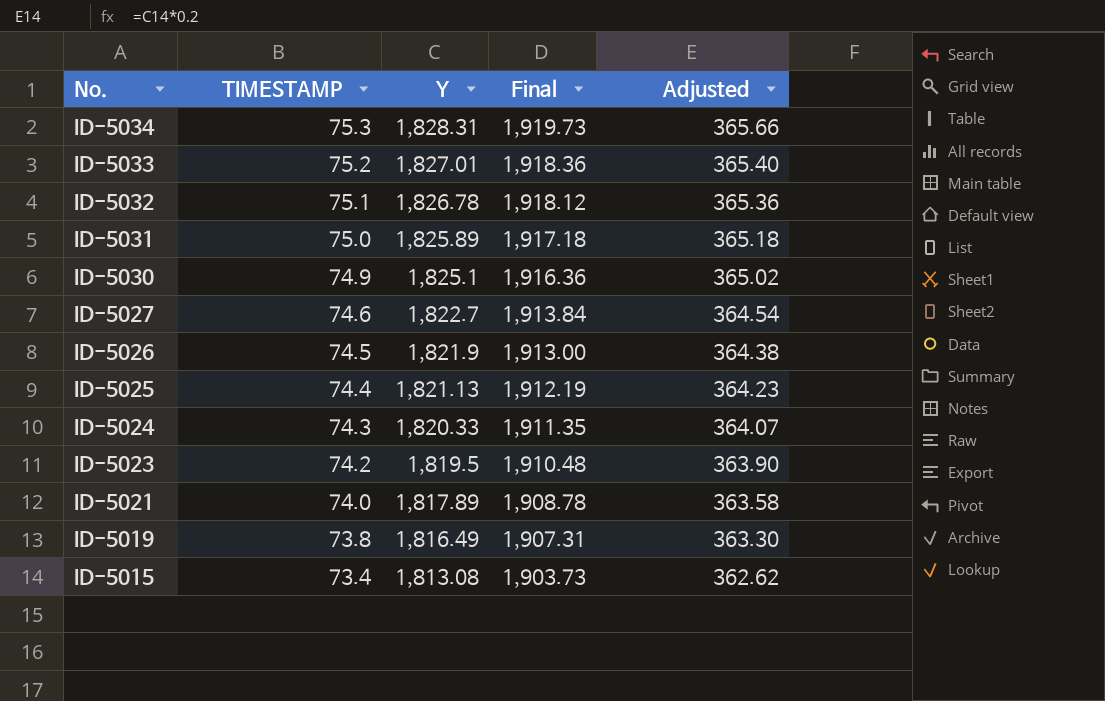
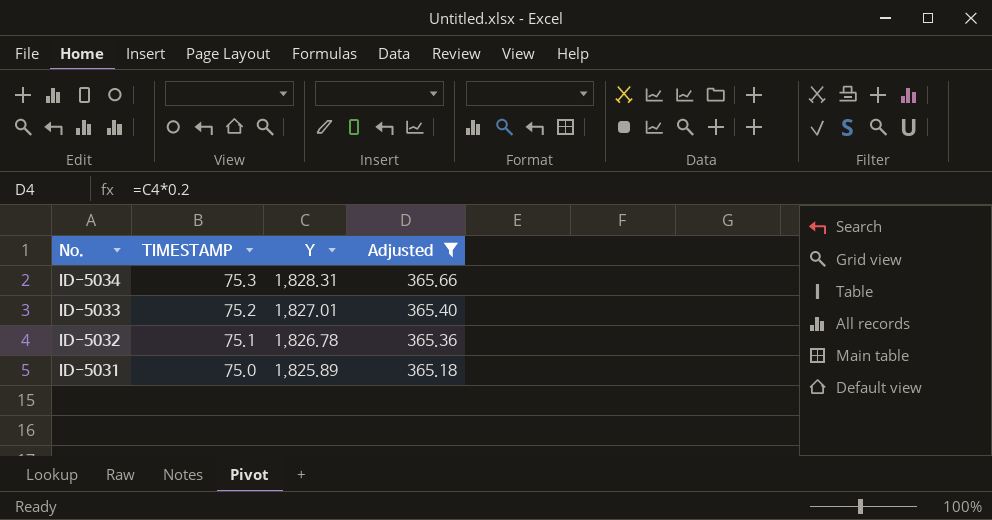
filter: none -> Adjusted >= 365.18
column Final | formula: [Y] * 1.05 -> none

